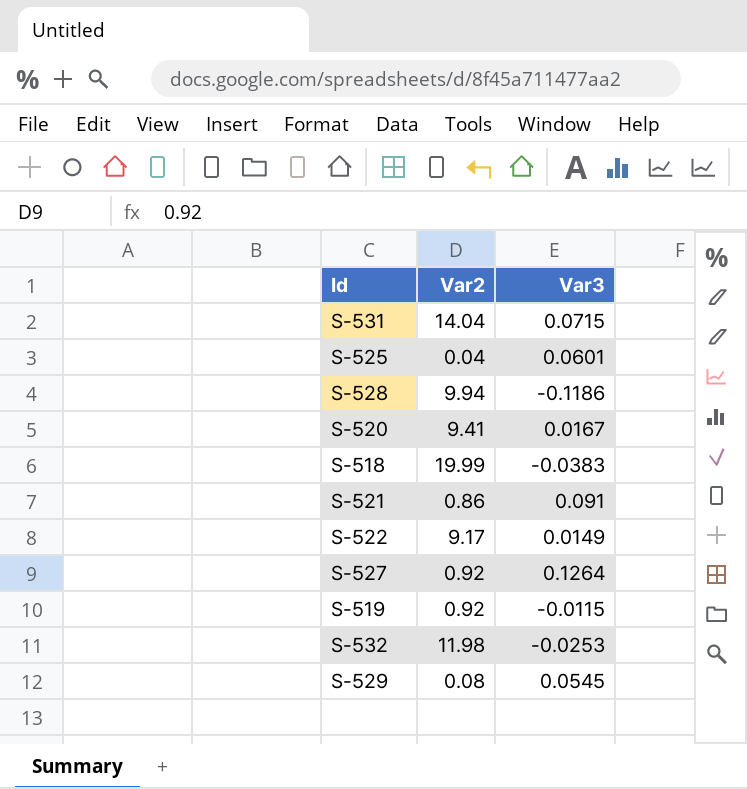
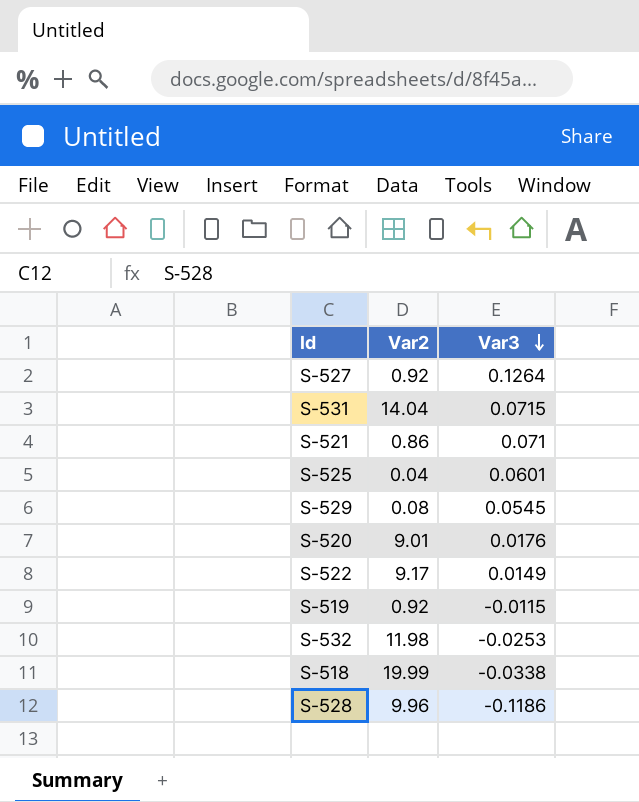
row order: none -> Var3 descending
S-521 | Var3: 0.091 -> 0.071
S-520 | Var2: 9.41 -> 9.01
S-520 | Var3: 0.0167 -> 0.0176
S-518 | Var3: -0.0383 -> -0.0338
S-528 | Var2: 9.94 -> 9.96

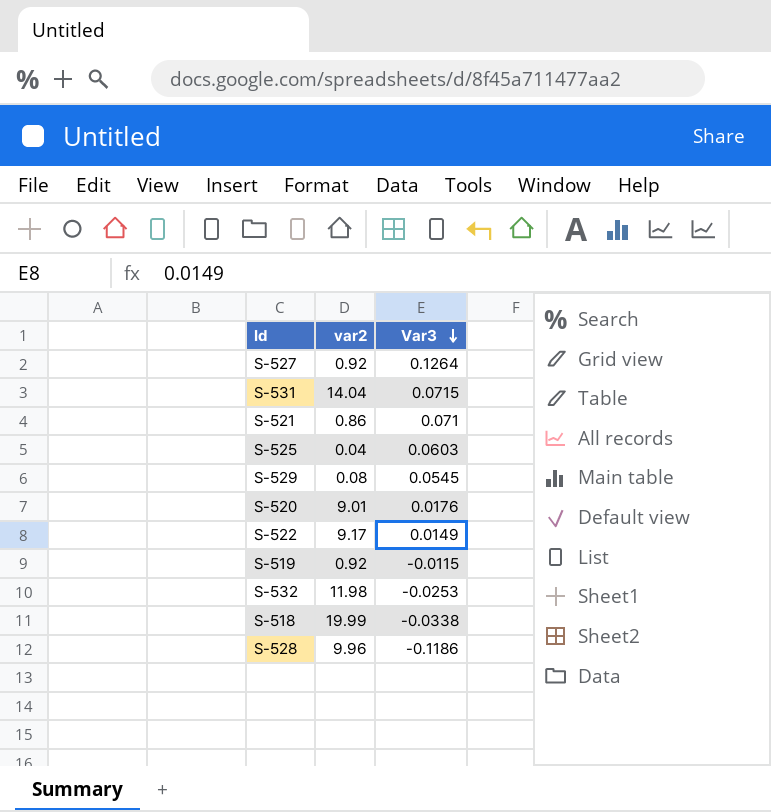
column name: Var2 -> var2
S-525 | Var3: 0.0601 -> 0.0603

